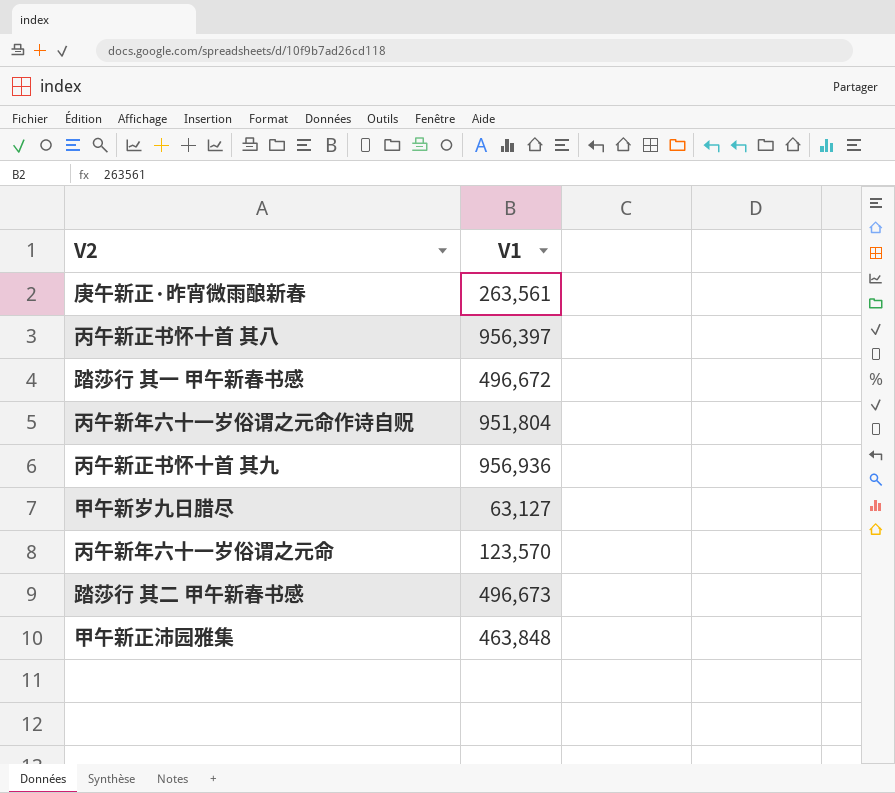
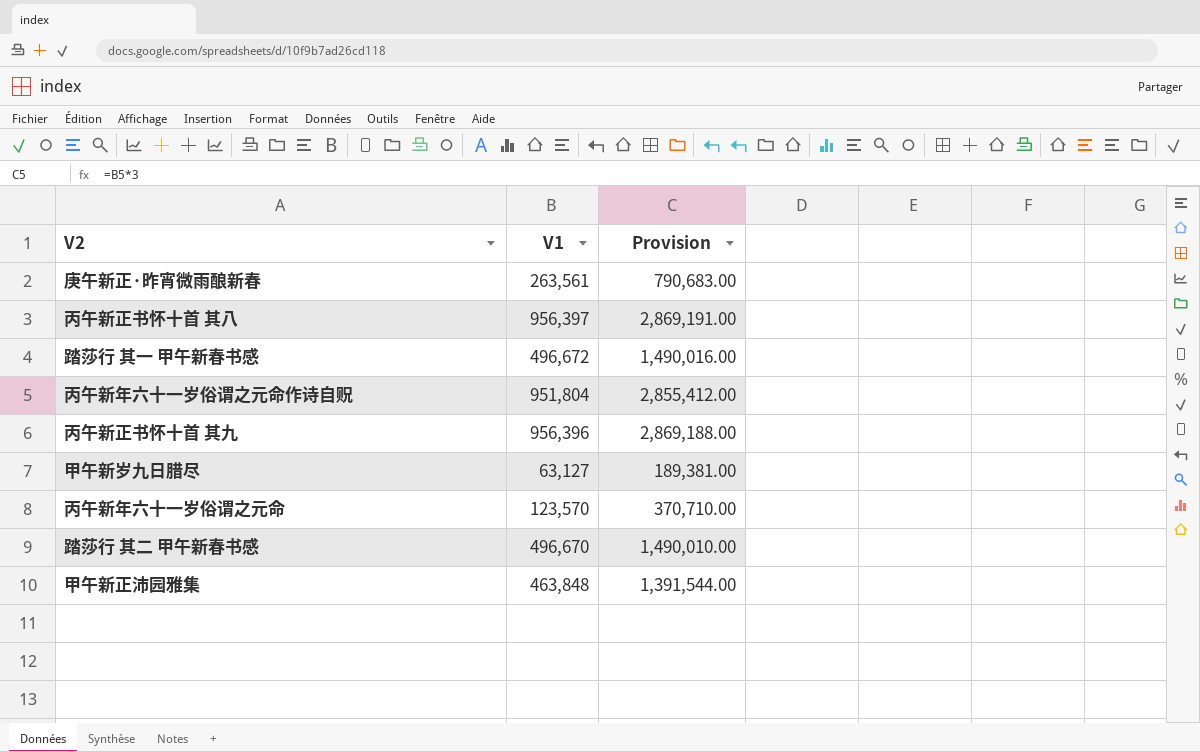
column Provision | formula: none -> [V1] * 3
丙午新正书怀十首 其九 | V1: 956,936 -> 956,396
踏莎行 其二 甲午新春书感 | V1: 496,673 -> 496,670

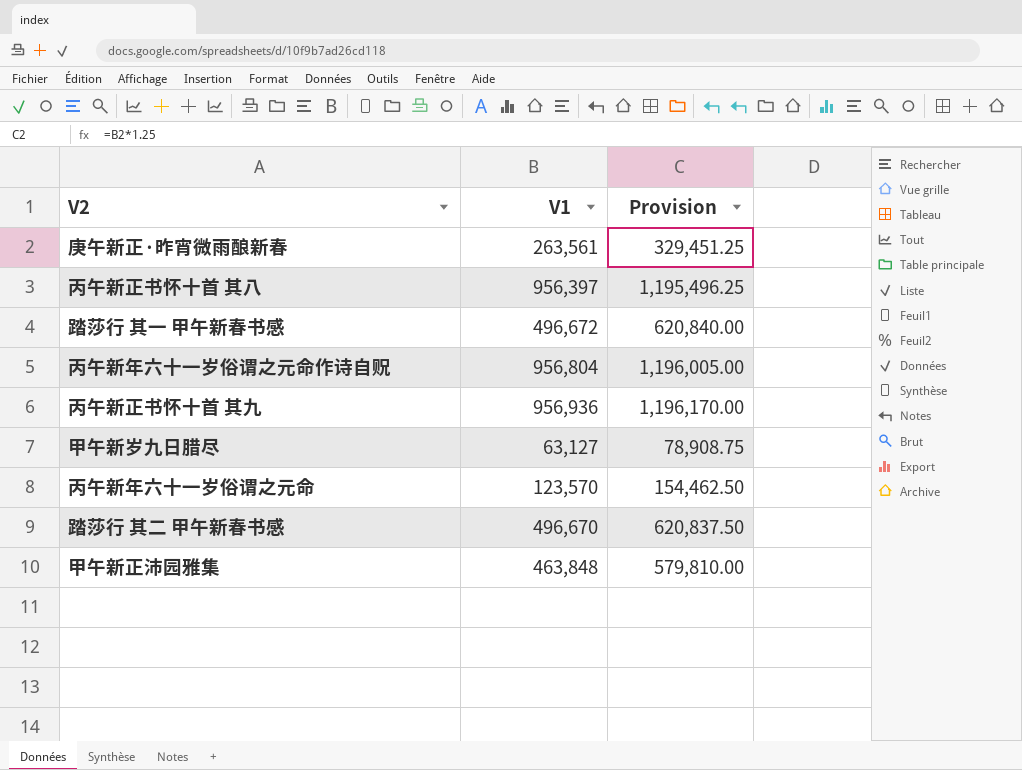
column Provision | formula: [V1] * 3 -> [V1] * 1.25
丙午新年六十一岁俗谓之元命作诗自贶 | V1: 951,804 -> 956,804
丙午新正书怀十首 其九 | V1: 956,396 -> 956,936

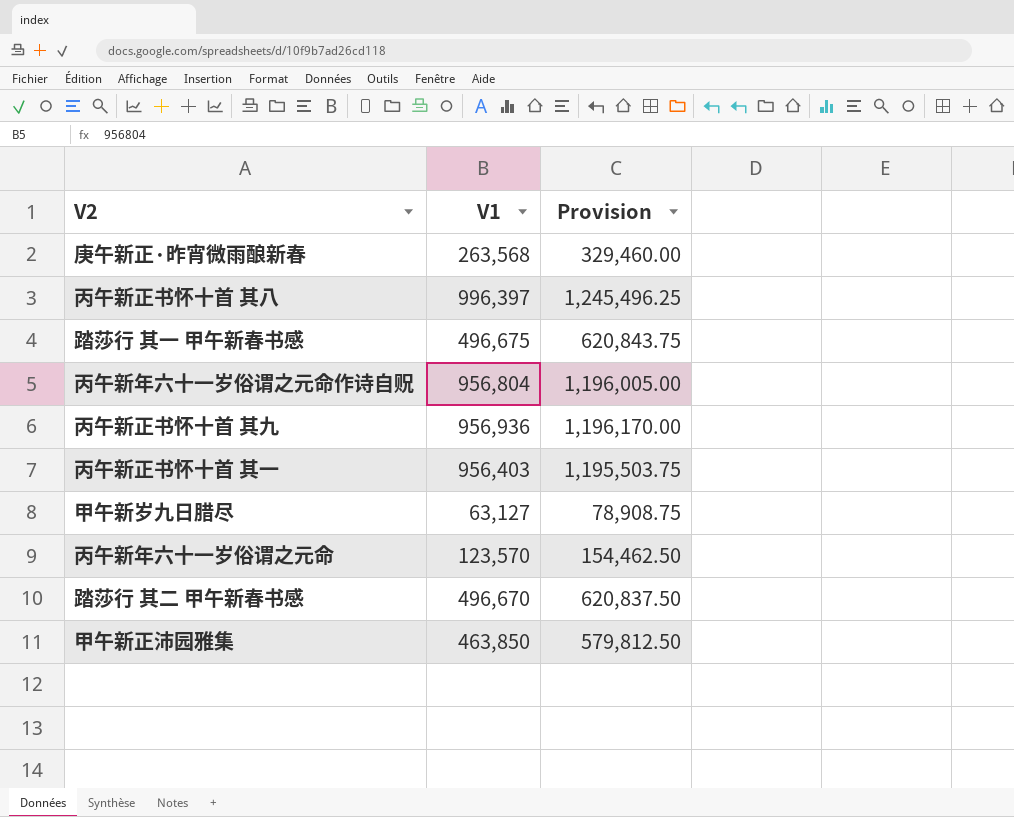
庚午新正·昨宵微雨酿新春 | V1: 263,561 -> 263,568
庚午新正·昨宵微雨酿新春 | Provision: 329,451.25 -> 329,460.00
丙午新正书怀十首 其八 | V1: 956,397 -> 996,397
丙午新正书怀十首 其八 | Provision: 1,195,496.25 -> 1,245,496.25
踏莎行 其一 甲午新春书感 | V1: 496,672 -> 496,675
踏莎行 其一 甲午新春书感 | Provision: 620,840.00 -> 620,843.75
row 丙午新正书怀十首 其一: none -> 956,403 | 1,195,503.75
甲午新正沛园雅集 | V1: 463,848 -> 463,850
甲午新正沛园雅集 | Provision: 579,810.00 -> 579,812.50

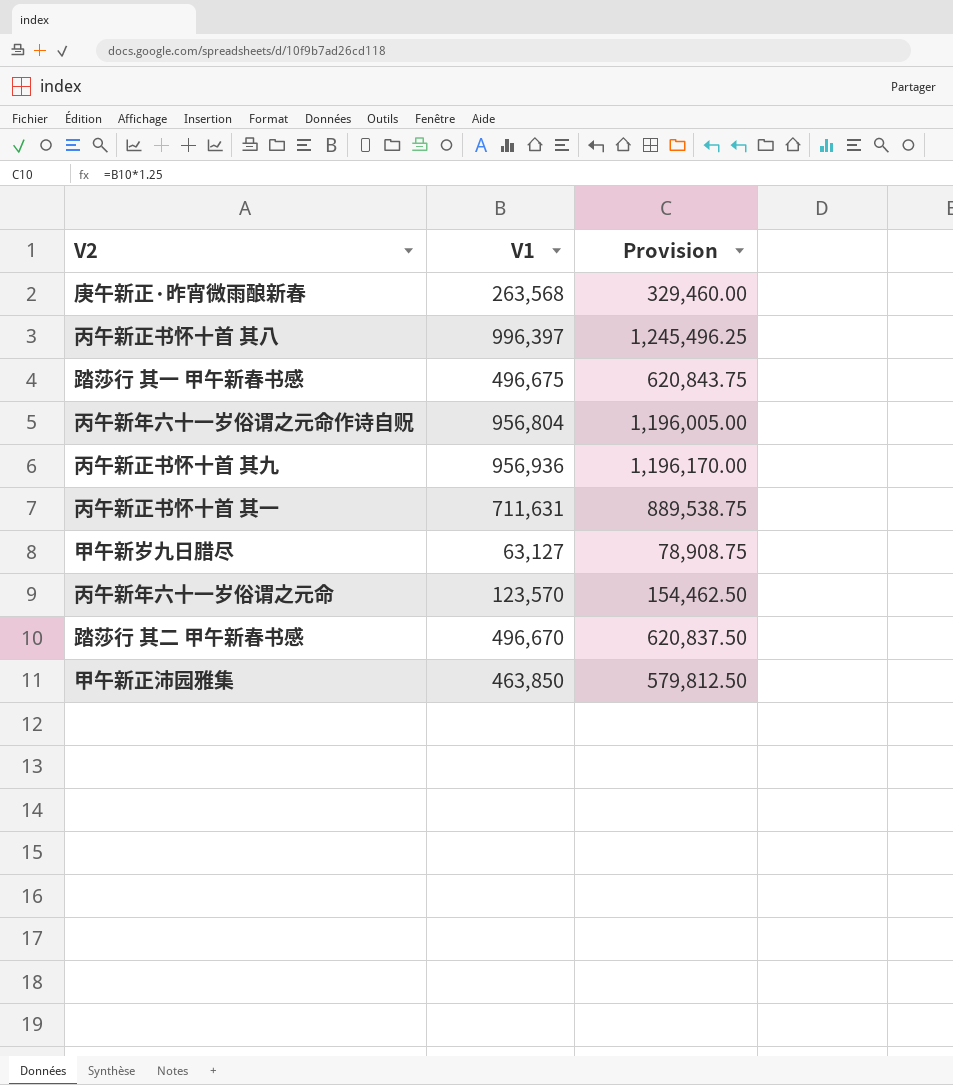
丙午新正书怀十首 其一 | V1: 956,403 -> 711,631
丙午新正书怀十首 其一 | Provision: 1,195,503.75 -> 889,538.75

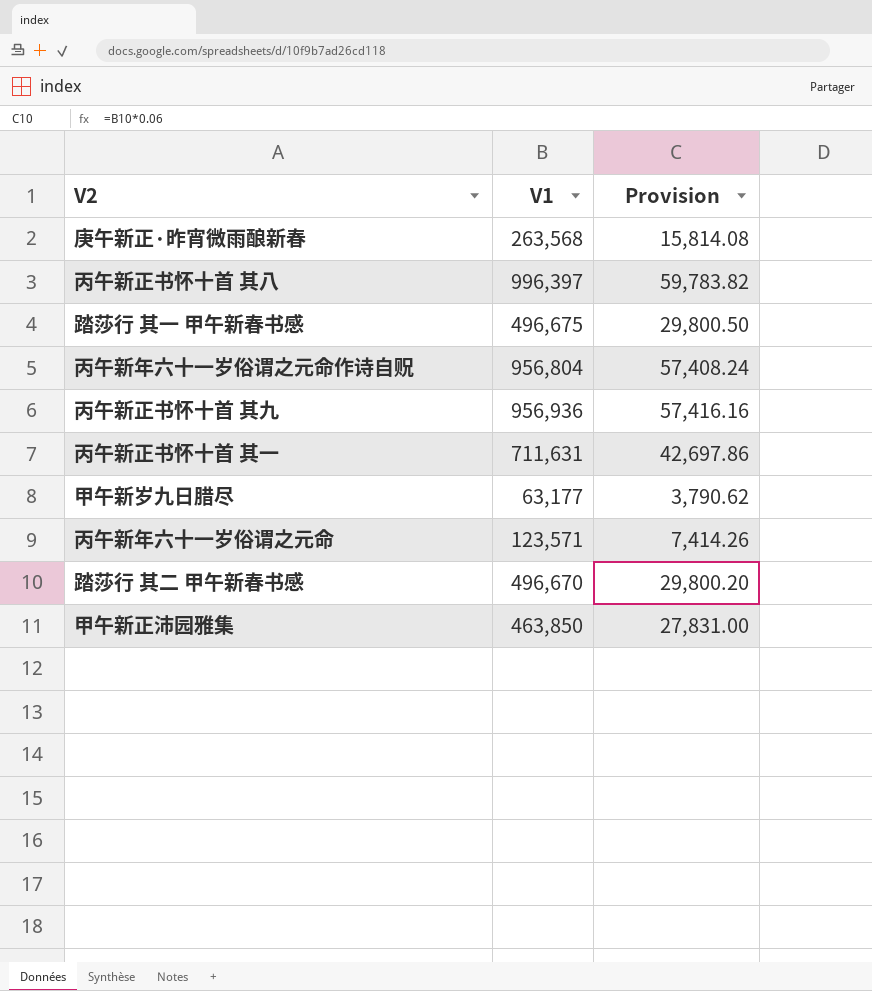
column Provision | formula: [V1] * 1.25 -> [V1] * 0.06
甲午新岁九日腊尽 | V1: 63,127 -> 63,177
丙午新年六十一岁俗谓之元命 | V1: 123,570 -> 123,571

